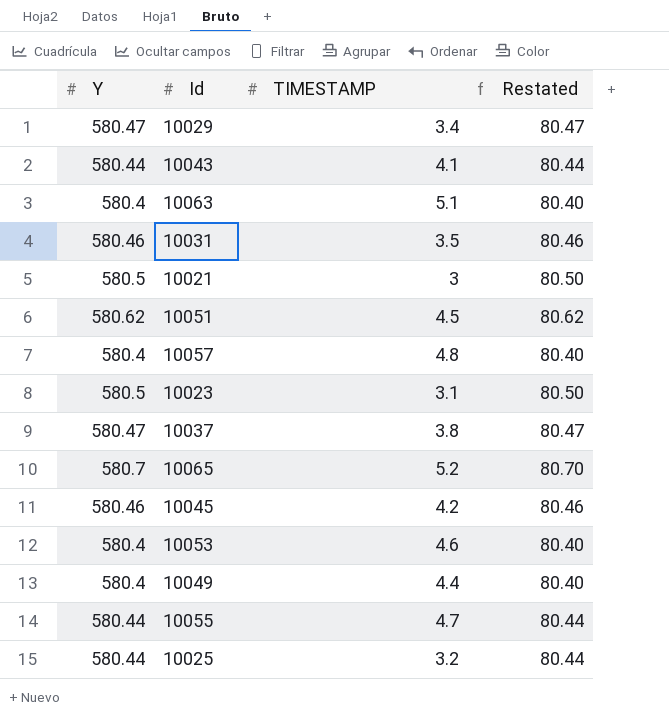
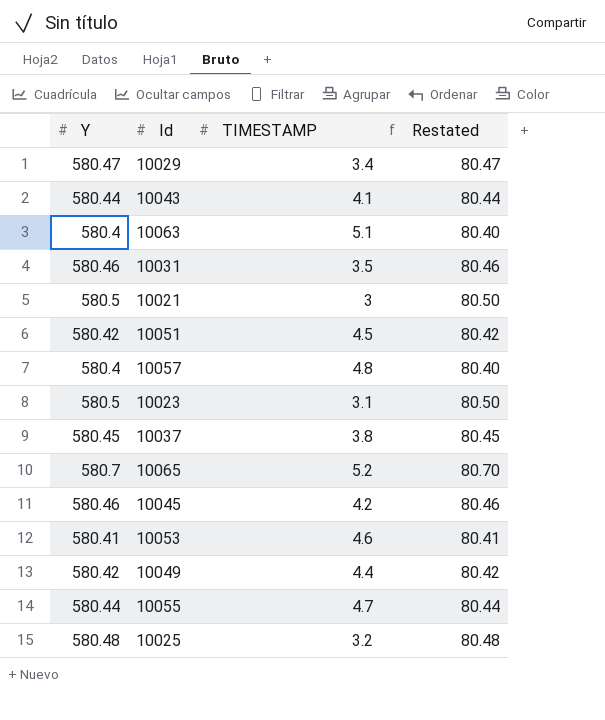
10051 | Y: 580.62 -> 580.42
10051 | Restated: 80.62 -> 80.42
10037 | Y: 580.47 -> 580.45
10037 | Restated: 80.47 -> 80.45
10053 | Y: 580.4 -> 580.41
10053 | Restated: 80.40 -> 80.41
10049 | Y: 580.4 -> 580.42
10049 | Restated: 80.40 -> 80.42
10025 | Y: 580.44 -> 580.48
10025 | Restated: 80.44 -> 80.48

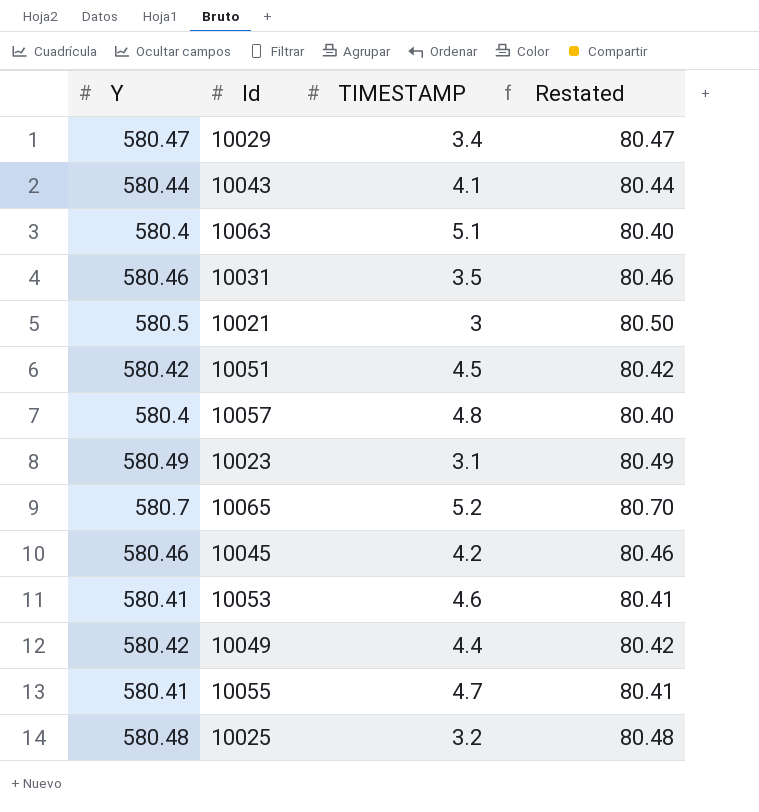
row 10037: 580.45 | 3.8 | 80.45 -> none
10023 | Y: 580.5 -> 580.49
10023 | Restated: 80.50 -> 80.49
10055 | Y: 580.44 -> 580.41
10055 | Restated: 80.44 -> 80.41

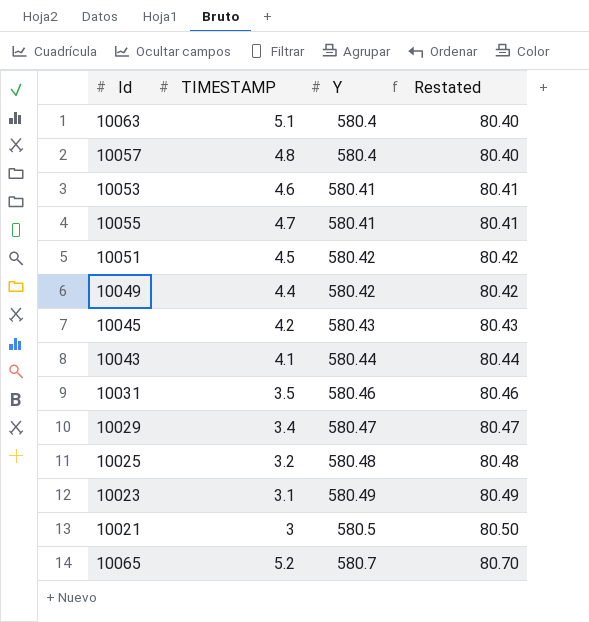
row order: none -> Y ascending
column Y | position: 1 -> 3
10045 | Y: 580.46 -> 580.43
10045 | Restated: 80.46 -> 80.43

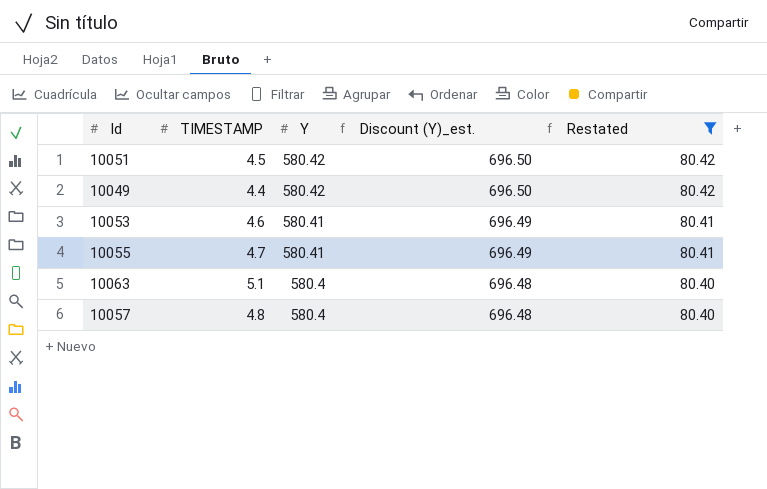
filter: none -> Restated <= 80.42
row order: Y ascending -> Y descending
column Discount (Y)_est. | formula: none -> [Y] * 1.2

